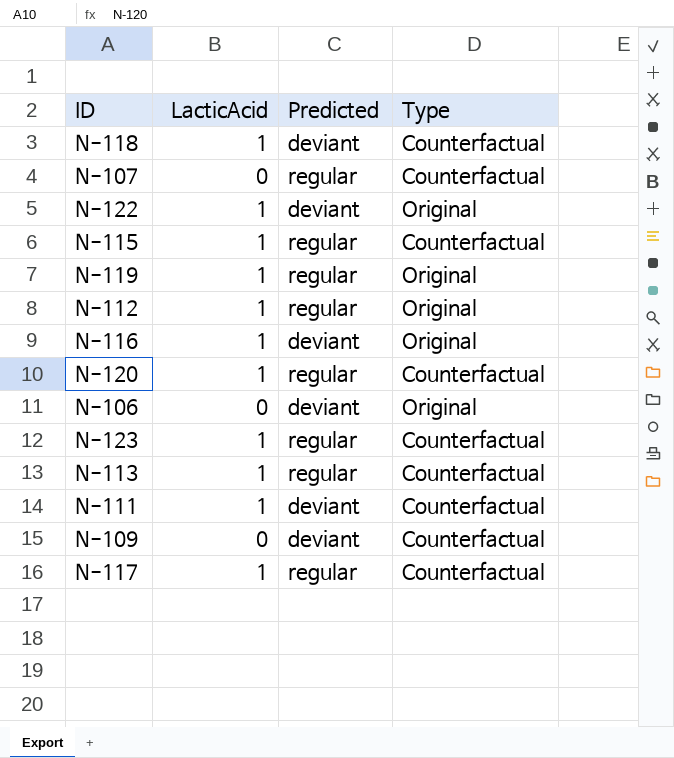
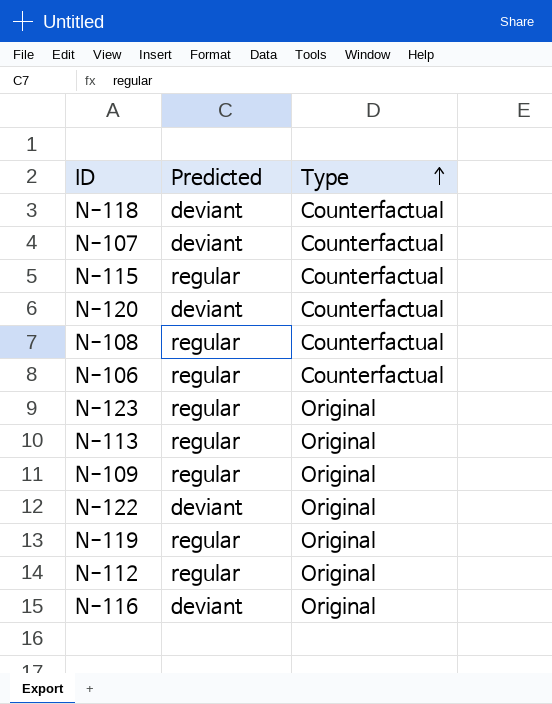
row order: none -> Type ascending
column LacticAcid | position: 2 -> none
row N-111: 1 | deviant | Counterfactual -> none
row N-117: 1 | regular | Counterfactual -> none
N-107 | Predicted: regular -> deviant
N-120 | Predicted: regular -> deviant
row N-108: none -> regular | Counterfactual
N-106 | Predicted: deviant -> regular
N-106 | Type: Original -> Counterfactual
N-123 | Type: Counterfactual -> Original
N-113 | Type: Counterfactual -> Original
N-109 | Predicted: deviant -> regular
N-109 | Type: Counterfactual -> Original

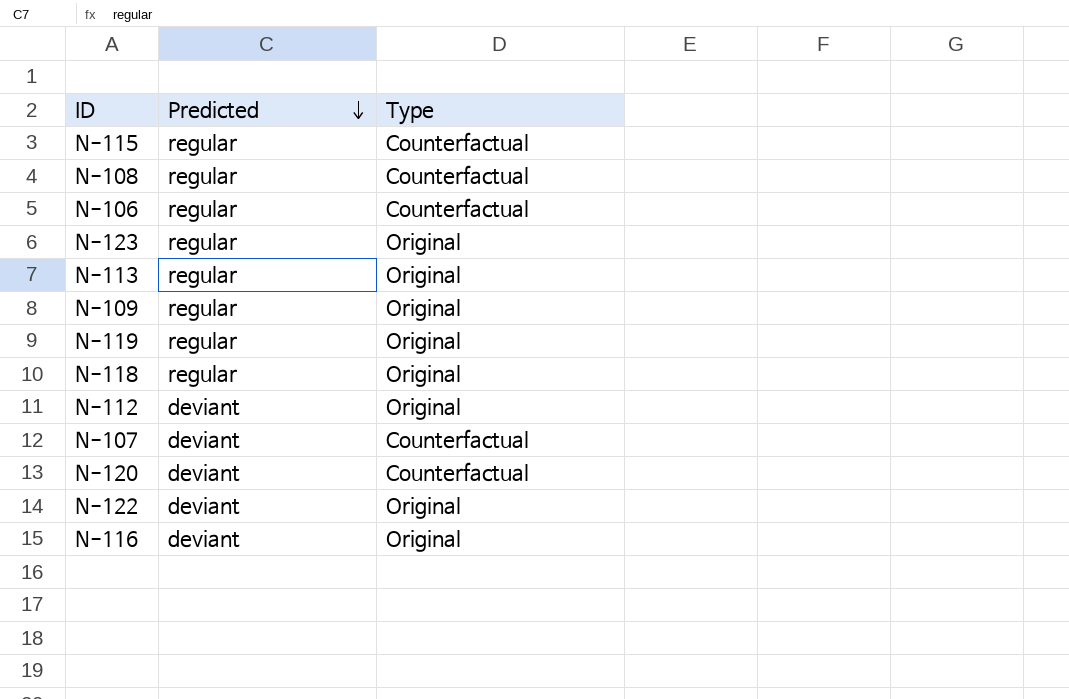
row order: Type ascending -> Predicted descending
N-118 | Predicted: deviant -> regular
N-118 | Type: Counterfactual -> Original
N-112 | Predicted: regular -> deviant

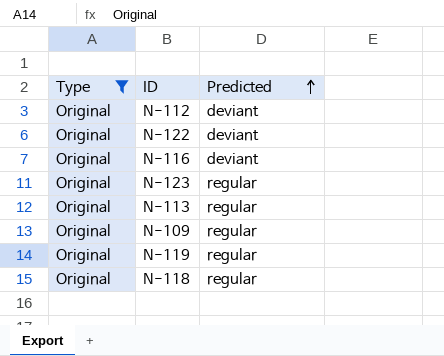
filter: none -> Type = Original
row order: Predicted descending -> Predicted ascending
column Type | position: 3 -> 1

